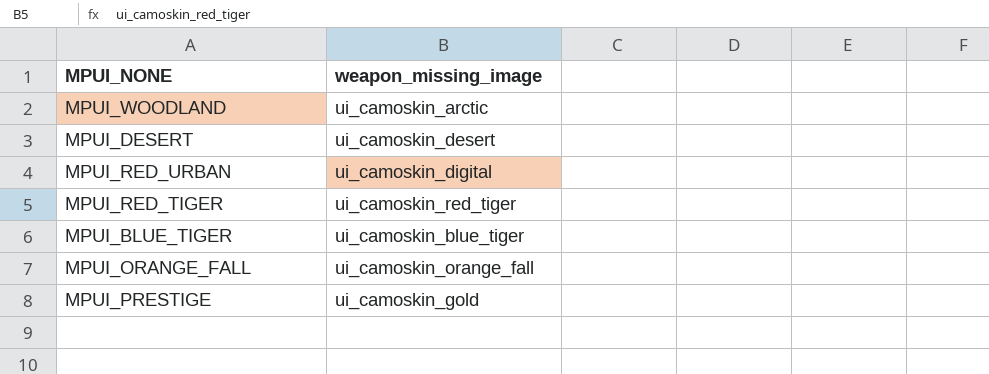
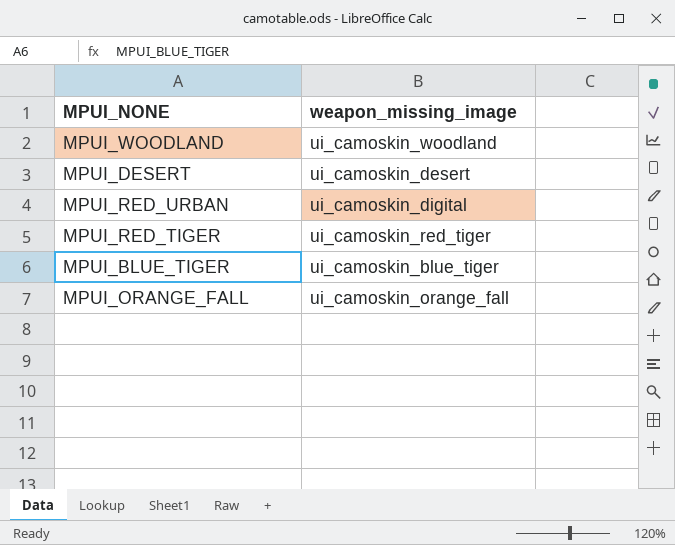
row MPUI_PRESTIGE: ui_camoskin_gold -> none
MPUI_WOODLAND | weapon_missing_image: ui_camoskin_arctic -> ui_camoskin_woodland

